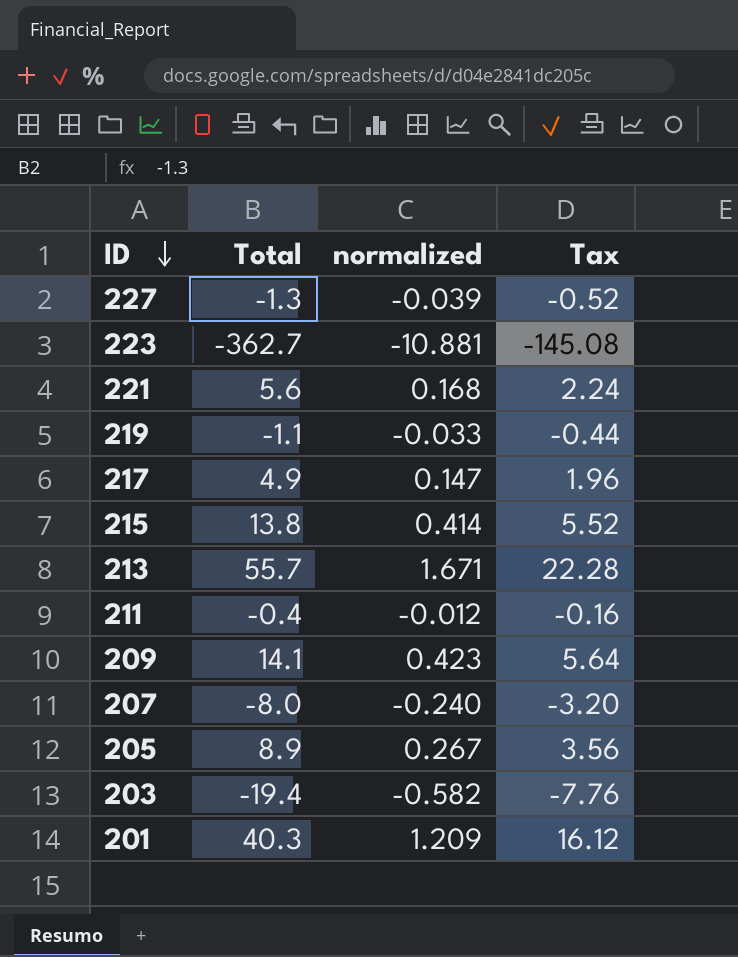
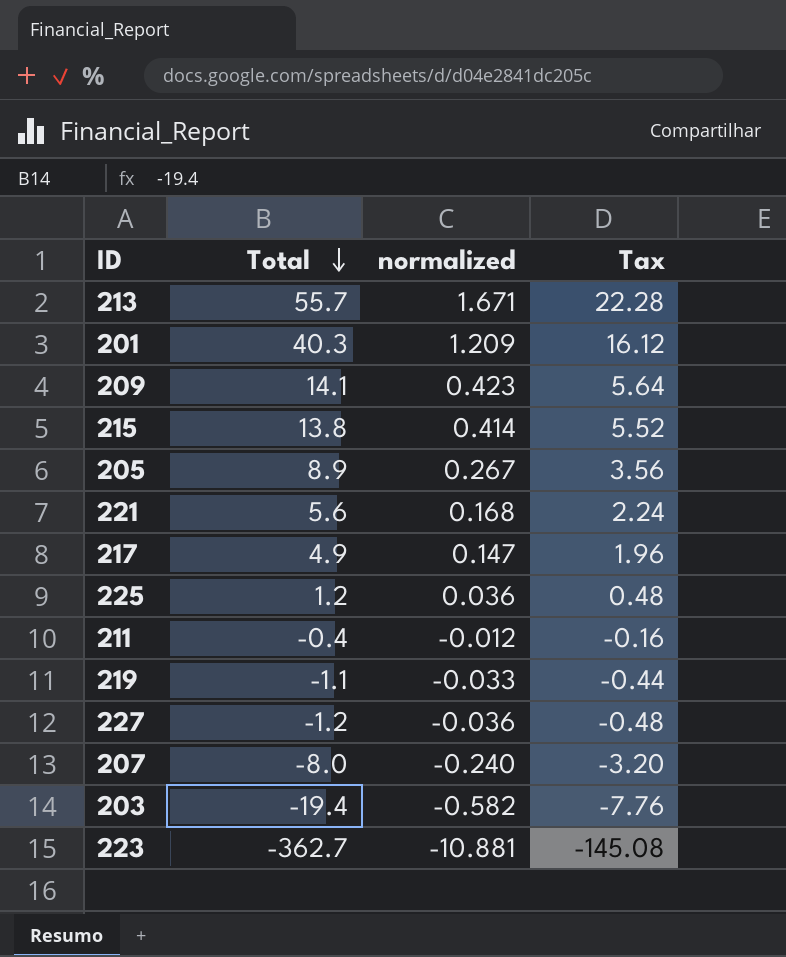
row order: ID descending -> Total descending
row 225: none -> 1.2 | 0.036 | 0.48
227 | Total: -1.3 -> -1.2
227 | normalized: -0.039 -> -0.036
227 | Tax: -0.52 -> -0.48

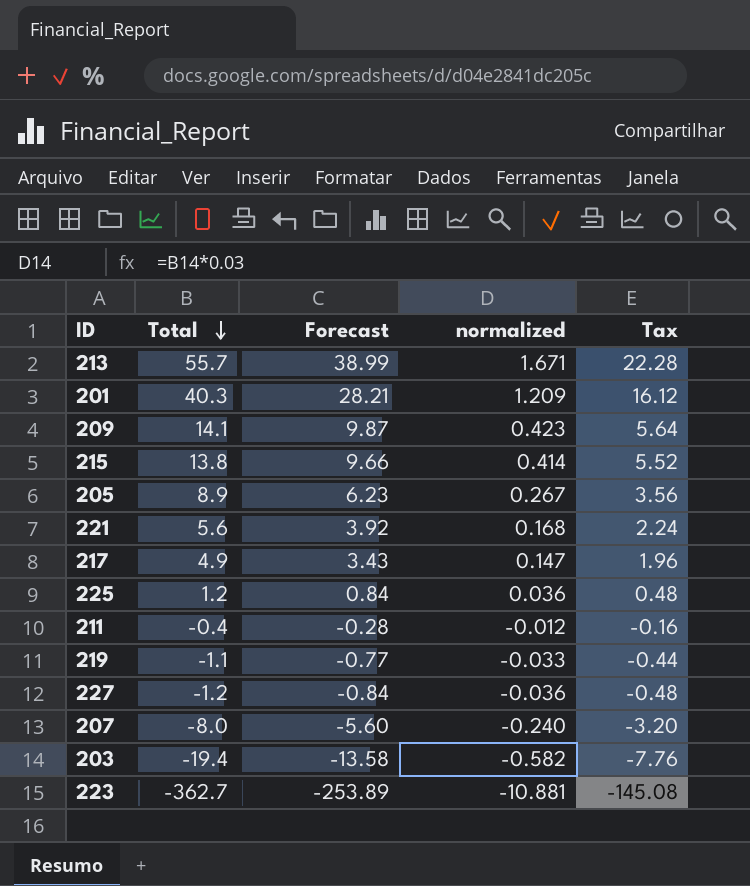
column Forecast | formula: none -> [Total] * 0.7

